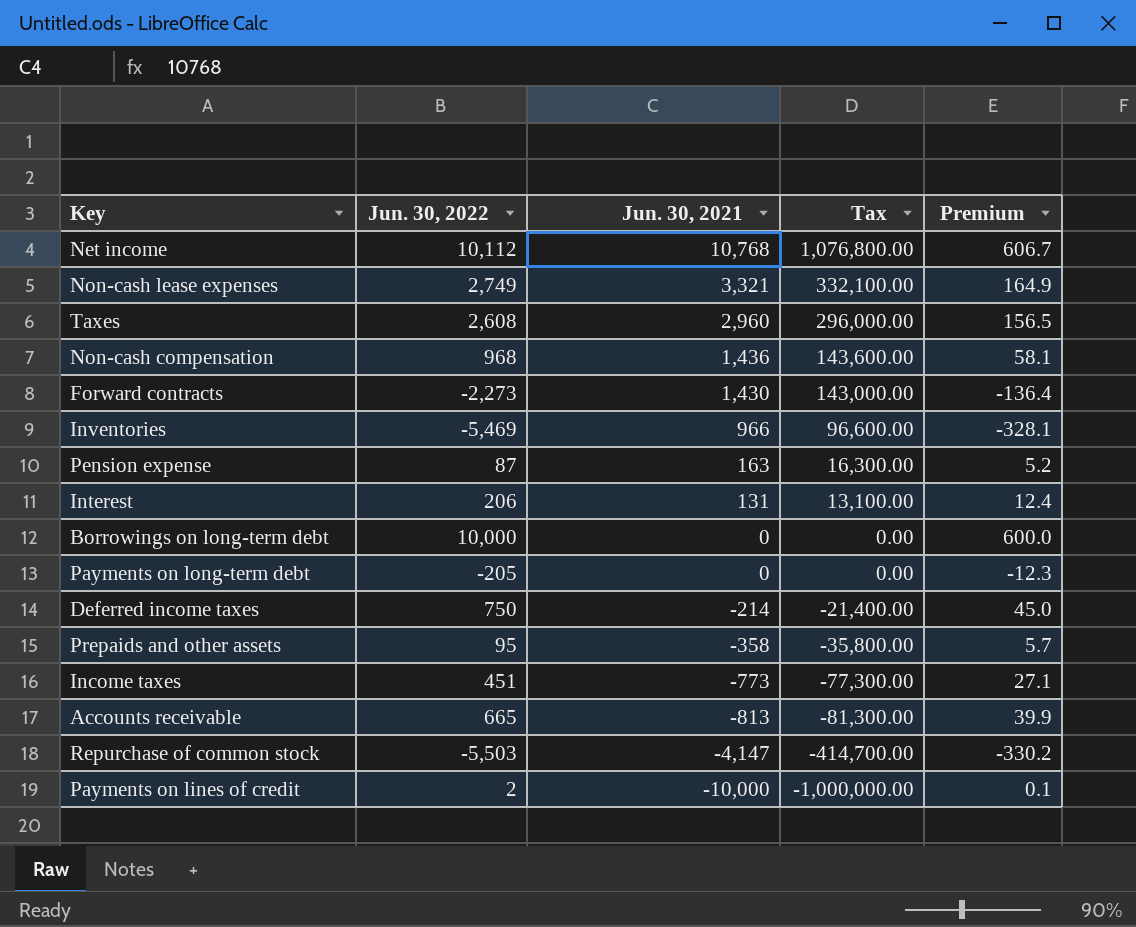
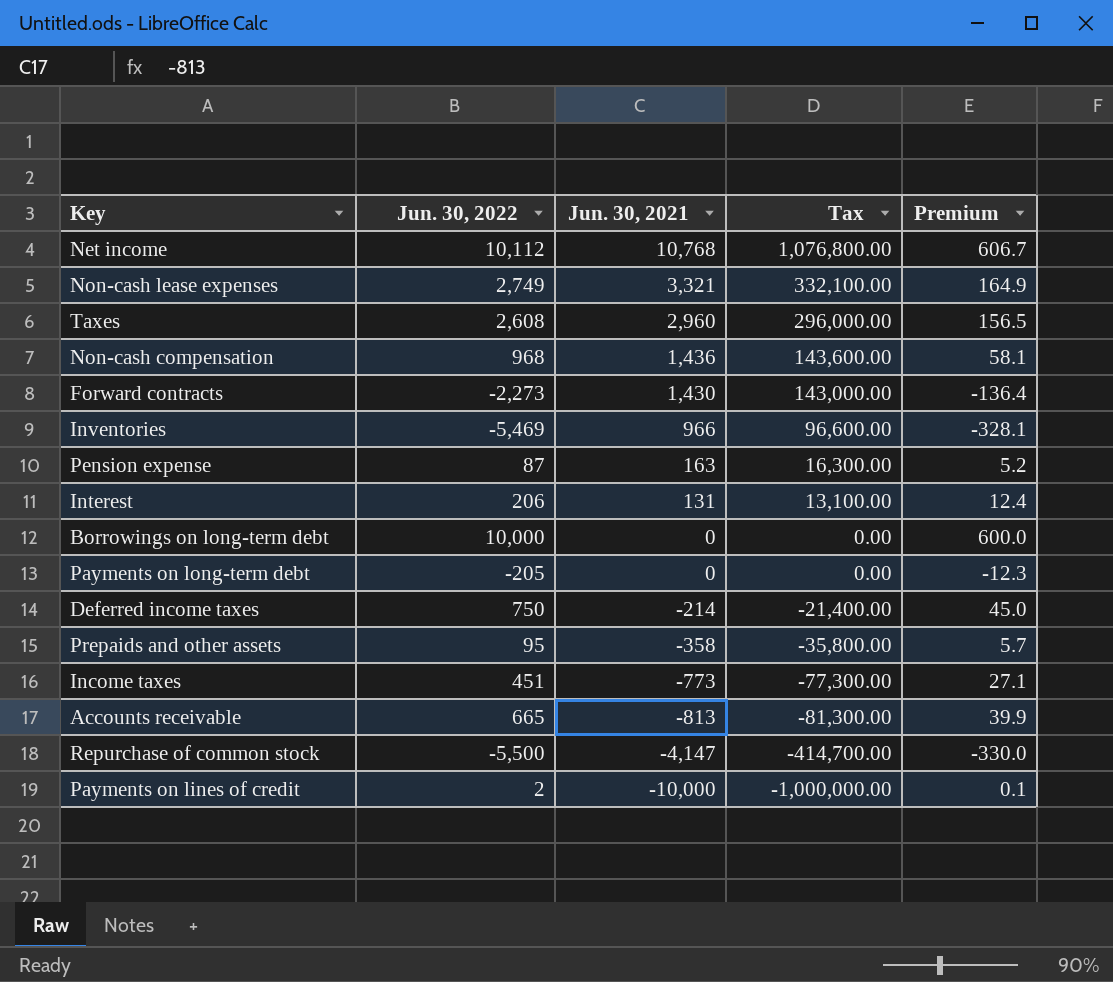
Repurchase of common stock | Jun. 30, 2022: -5,503 -> -5,500
Repurchase of common stock | Premium: -330.2 -> -330.0

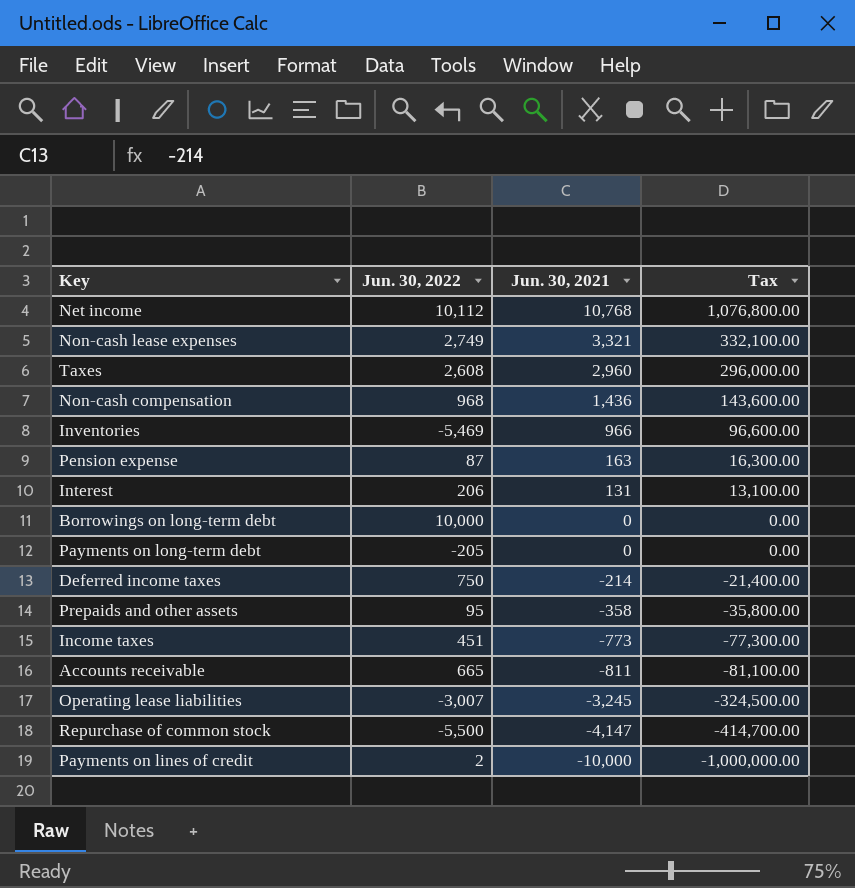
column Premium | formula: [Jun. 30, 2022] * 0.06 -> none
row Forward contracts: -2,273 | 1,430 | 143,000.00 | -136.4 -> none
Accounts receivable | Jun. 30, 2021: -813 -> -811
Accounts receivable | Tax: -81,300.00 -> -81,100.00
row Operating lease liabilities: none -> -3,007 | -3,245 | -324,500.00

